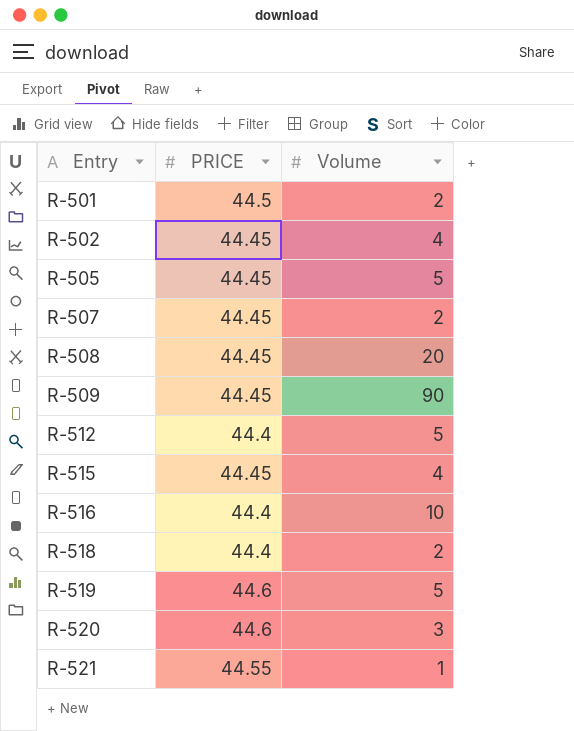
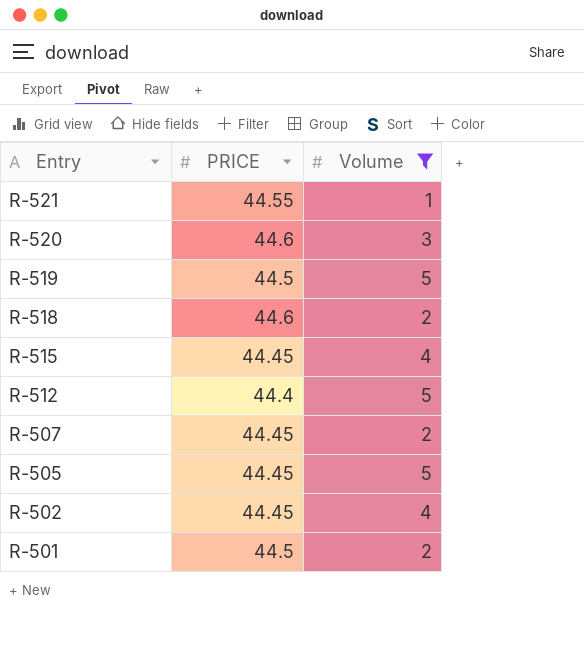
filter: none -> Volume <= 5
row order: Entry ascending -> Entry descending
R-519 | PRICE: 44.6 -> 44.5
R-518 | PRICE: 44.4 -> 44.6

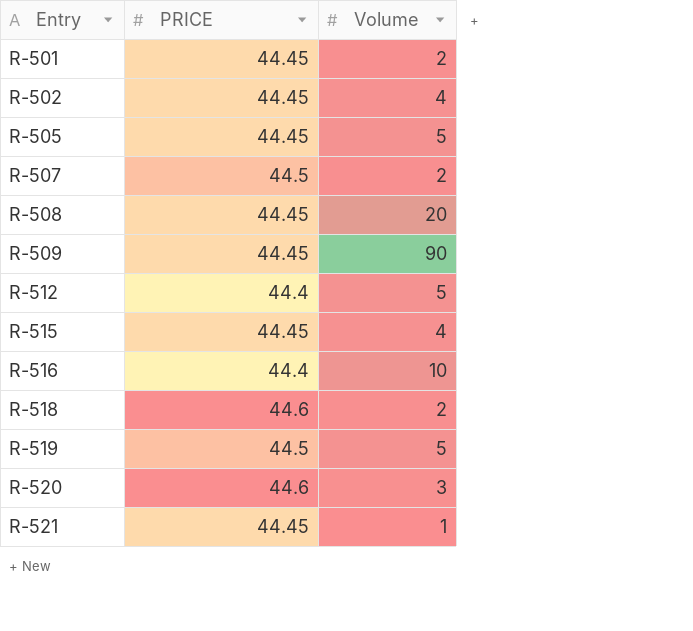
filter: Volume <= 5 -> none
row order: Entry descending -> Entry ascending
R-501 | PRICE: 44.5 -> 44.45
R-507 | PRICE: 44.45 -> 44.5
R-521 | PRICE: 44.55 -> 44.45

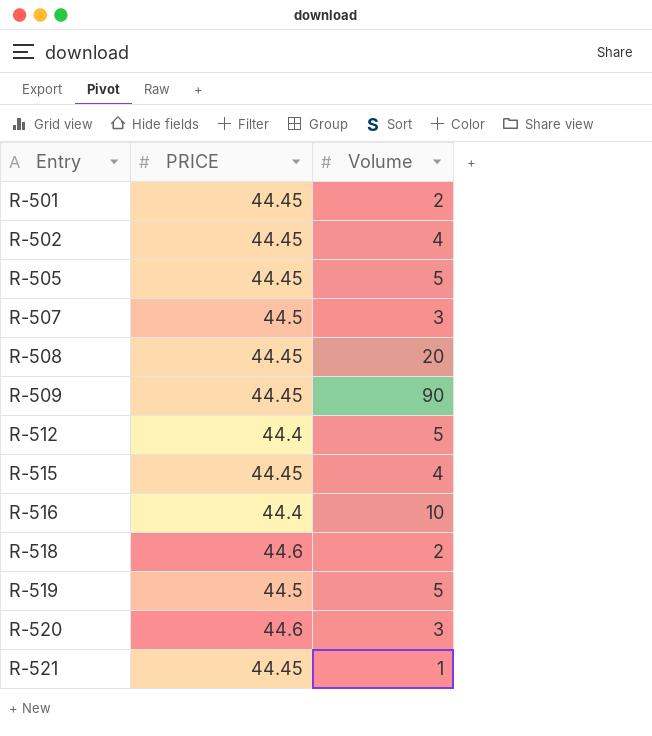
R-507 | Volume: 2 -> 3

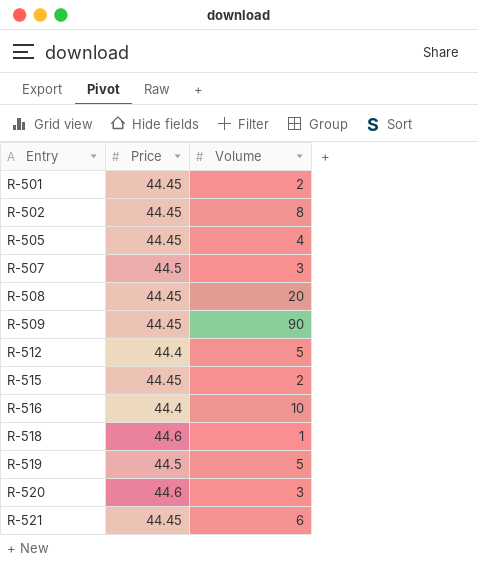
column name: PRICE -> Price
R-502 | Volume: 4 -> 8
R-505 | Volume: 5 -> 4
R-515 | Volume: 4 -> 2
R-518 | Volume: 2 -> 1
R-521 | Volume: 1 -> 6

